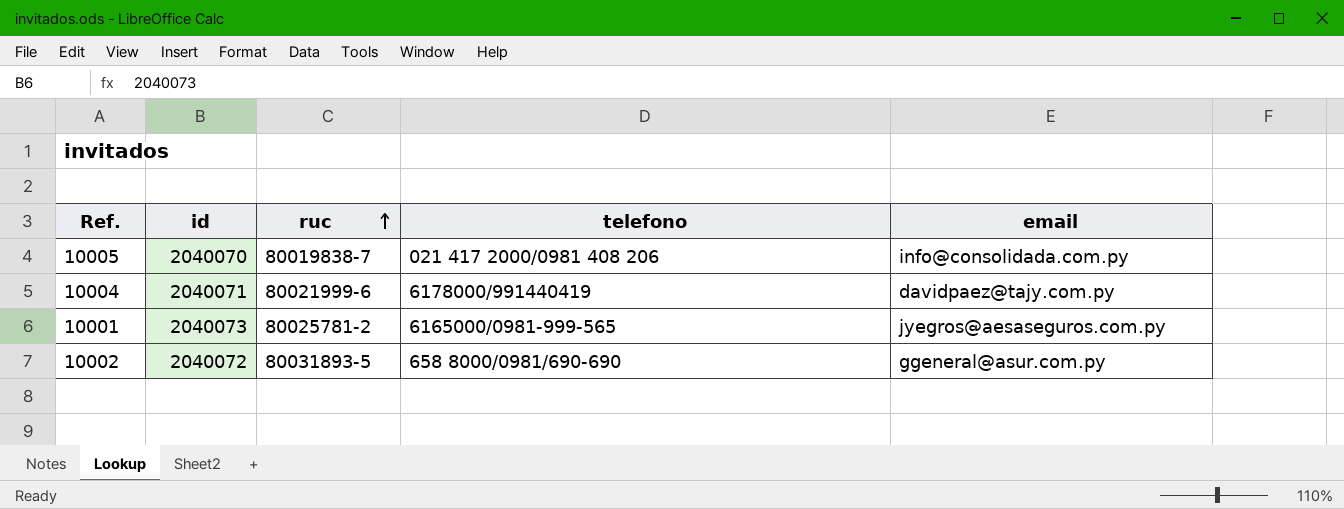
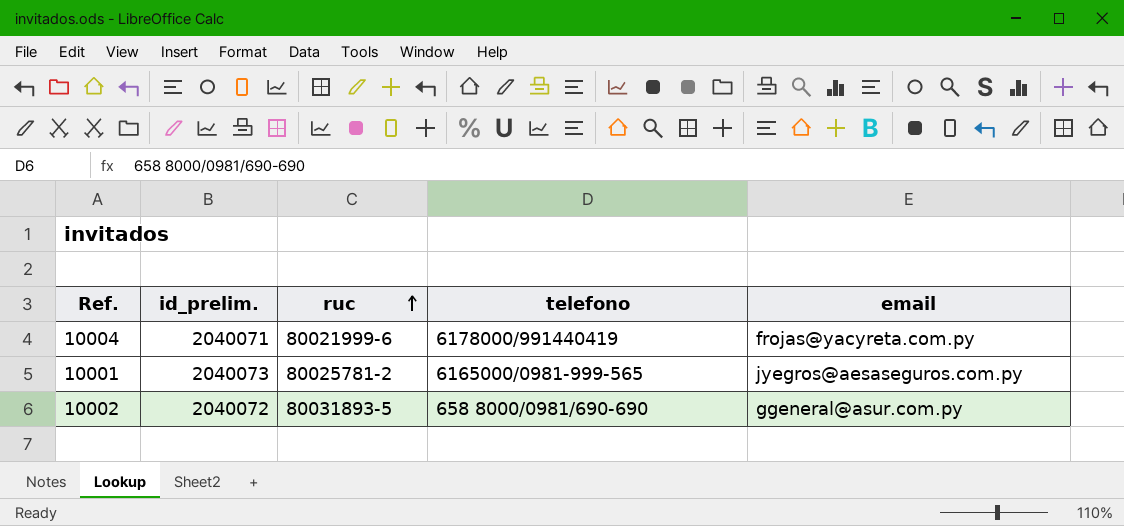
column name: id -> id_prelim.
row 10005: 2040070 | 80019838-7 | 021 417 2000/0981 408 206 | info@consolidada.com.py -> none
10004 | email: davidpaez@tajy.com.py -> frojas@yacyreta.com.py

